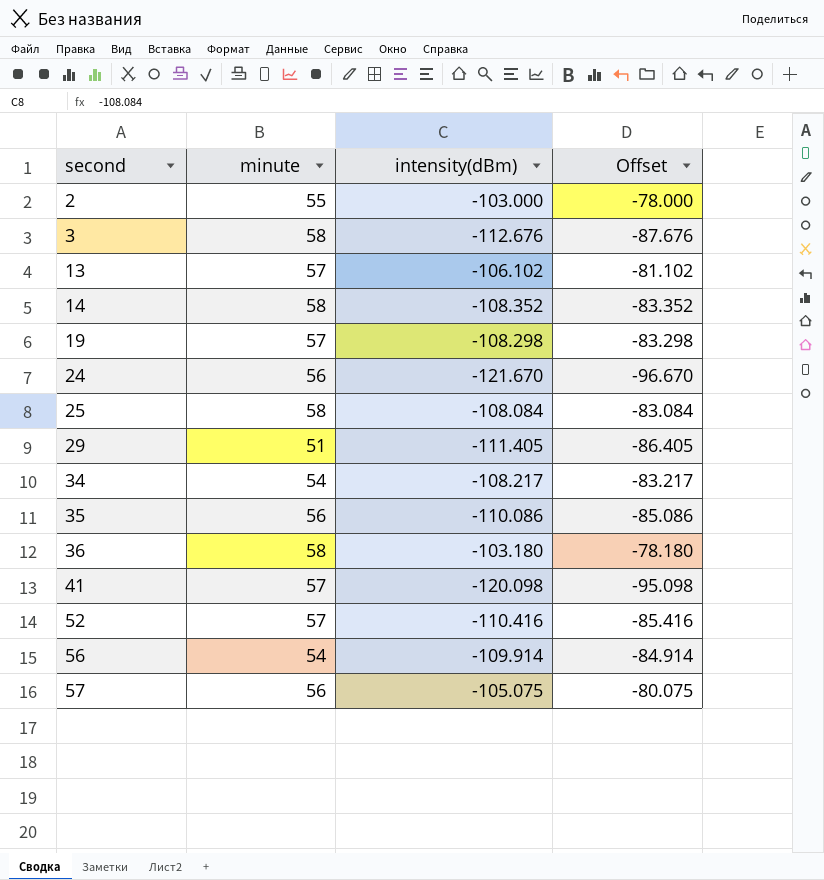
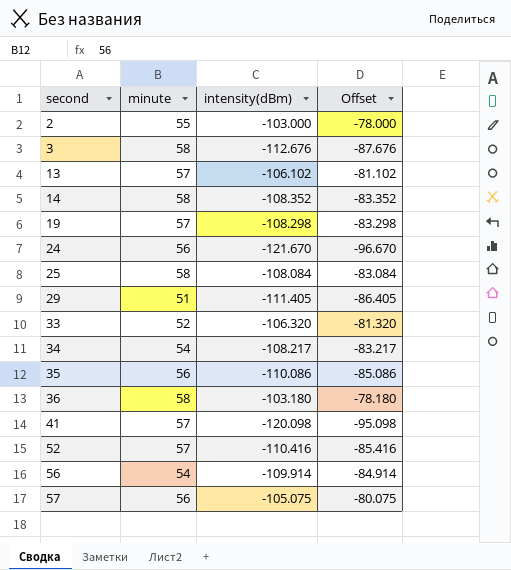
row 33: none -> 52 | -106.320 | -81.320

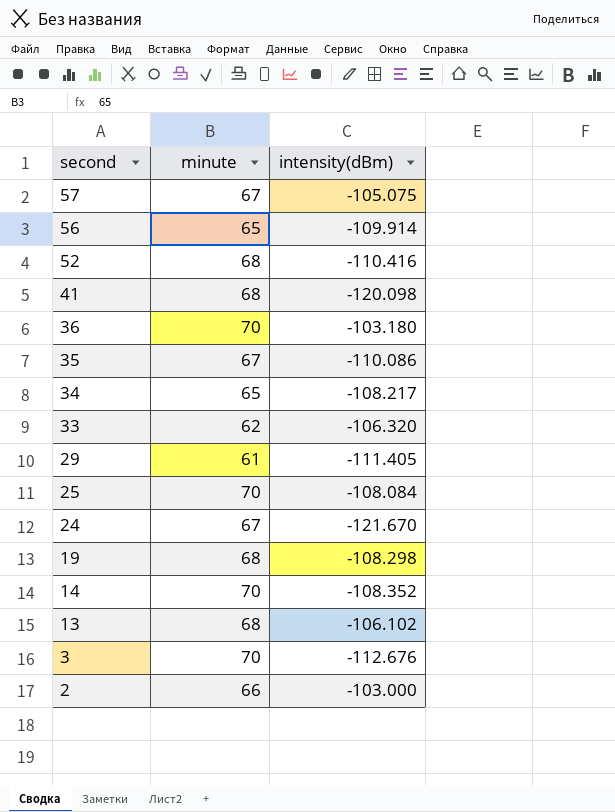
row order: second ascending -> second descending
column Offset | formula: [intensity(dBm)] + 25 -> none
57 | minute: 56 -> 67
56 | minute: 54 -> 65
52 | minute: 57 -> 68
41 | minute: 57 -> 68
36 | minute: 58 -> 70
35 | minute: 56 -> 67
34 | minute: 54 -> 65
33 | minute: 52 -> 62
29 | minute: 51 -> 61
25 | minute: 58 -> 70
24 | minute: 56 -> 67
19 | minute: 57 -> 68
14 | minute: 58 -> 70
13 | minute: 57 -> 68
3 | minute: 58 -> 70
2 | minute: 55 -> 66

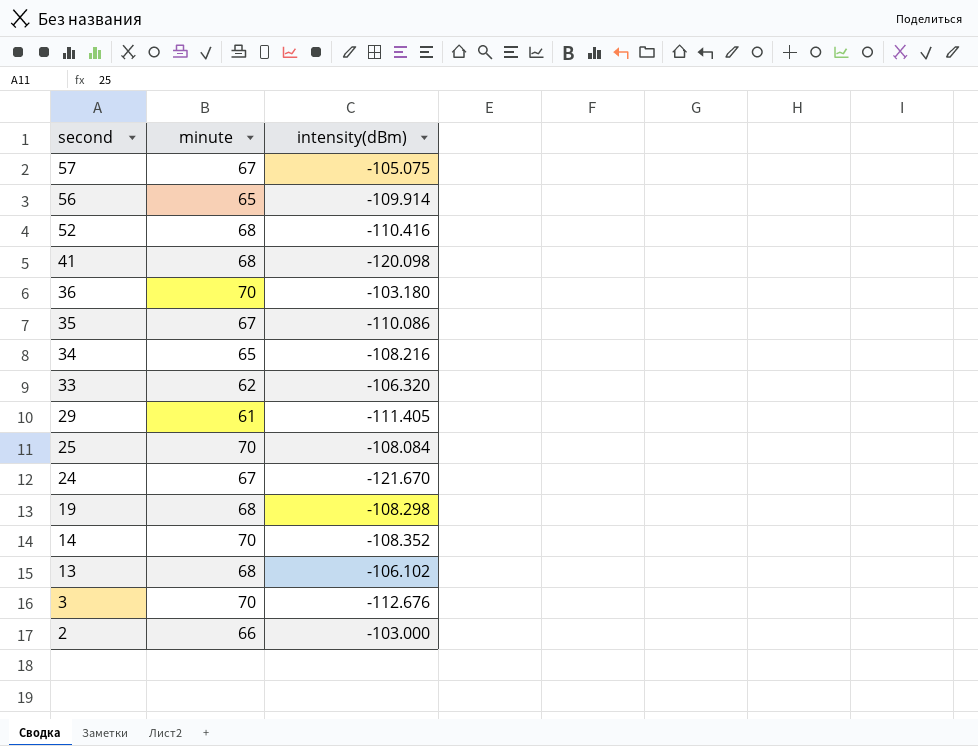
34 | intensity(dBm): -108.217 -> -108.216

